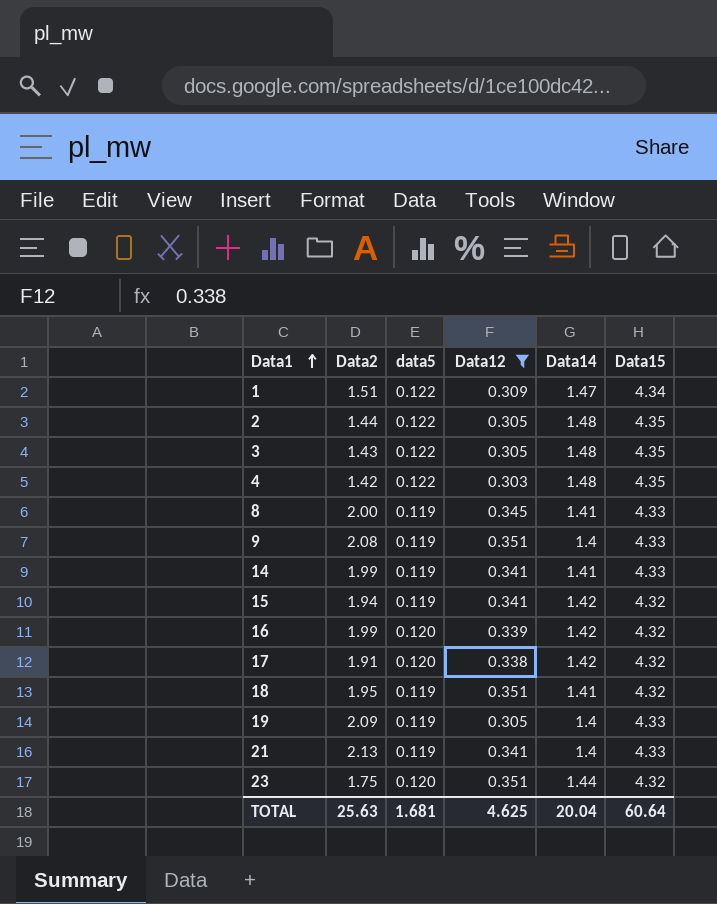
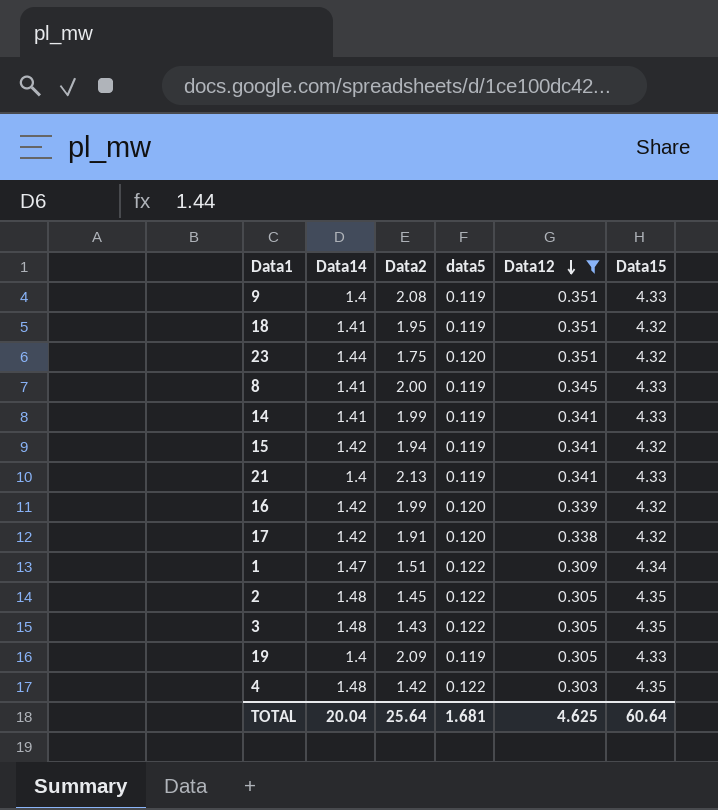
row order: Data1 ascending -> Data12 descending
column Data14 | position: 5 -> 2
2 | Data2: 1.44 -> 1.45
TOTAL | Data2: 25.63 -> 25.64

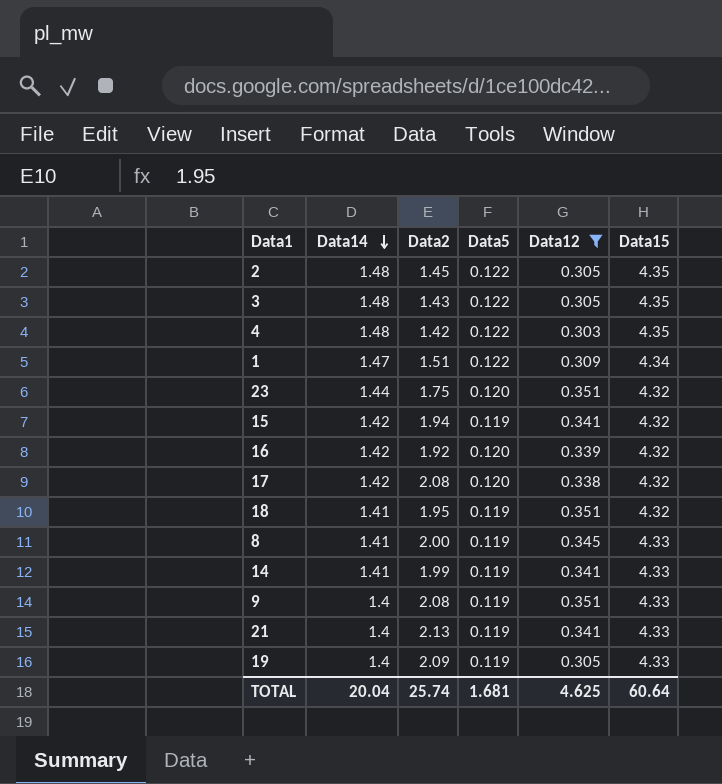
row order: Data12 descending -> Data14 descending
column name: data5 -> Data5
16 | Data2: 1.99 -> 1.92
17 | Data2: 1.91 -> 2.08
TOTAL | Data2: 25.64 -> 25.74

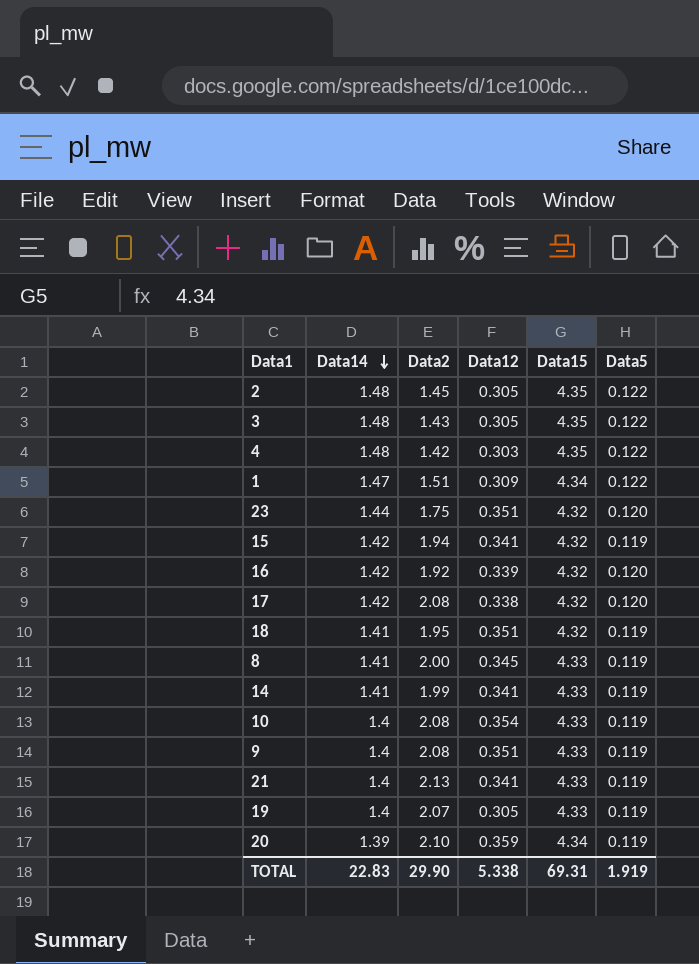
filter: Data12 <= 0.351 -> none
column Data5 | position: 4 -> 6
19 | Data2: 2.09 -> 2.07
TOTAL | Data14: 20.04 -> 22.83
TOTAL | Data2: 25.74 -> 29.90
TOTAL | Data12: 4.625 -> 5.338
TOTAL | Data15: 60.64 -> 69.31
TOTAL | Data5: 1.681 -> 1.919

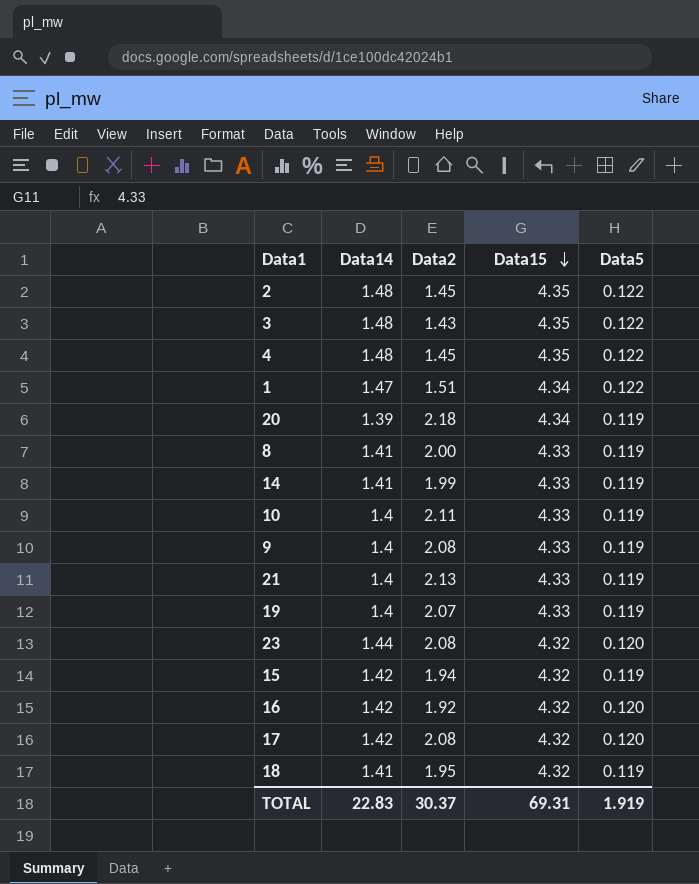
row order: Data14 descending -> Data15 descending
column Data12 | position: 4 -> none
4 | Data2: 1.42 -> 1.45
20 | Data2: 2.10 -> 2.18
10 | Data2: 2.08 -> 2.11
23 | Data2: 1.75 -> 2.08
TOTAL | Data2: 29.90 -> 30.37

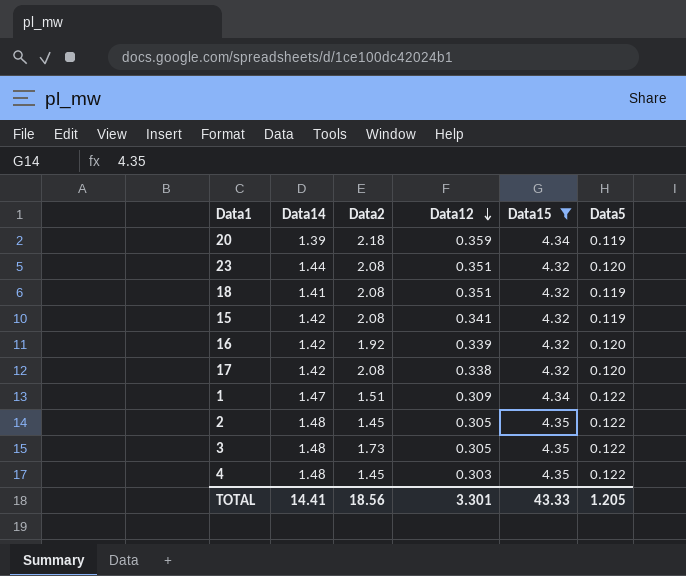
filter: none -> Data15 != 4.33
row order: Data15 descending -> Data12 descending
column Data12 | position: none -> 4
18 | Data2: 1.95 -> 2.08
15 | Data2: 1.94 -> 2.08
3 | Data2: 1.43 -> 1.73
TOTAL | Data14: 22.83 -> 14.41
TOTAL | Data2: 30.37 -> 18.56
TOTAL | Data15: 69.31 -> 43.33
TOTAL | Data5: 1.919 -> 1.205

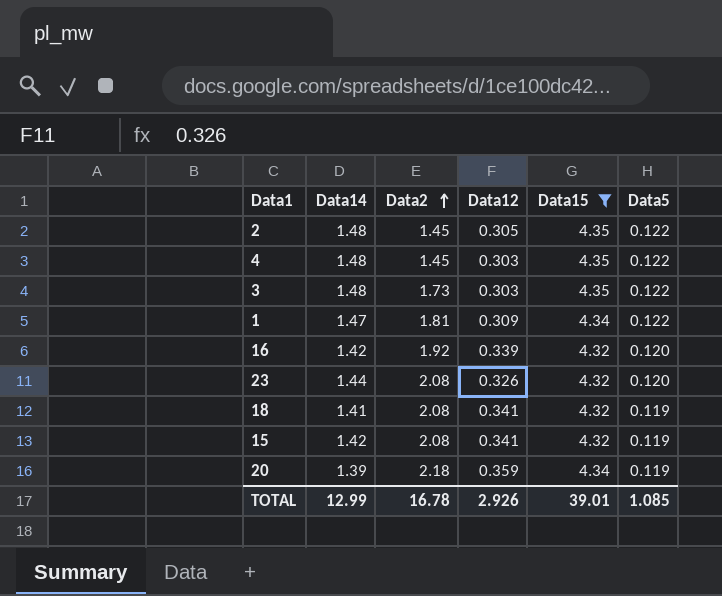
row order: Data12 descending -> Data2 ascending
row 17: 1.42 | 2.08 | 0.338 | 4.32 | 0.120 -> none
3 | Data12: 0.305 -> 0.303
1 | Data2: 1.51 -> 1.81
23 | Data12: 0.351 -> 0.326
18 | Data12: 0.351 -> 0.341
TOTAL | Data14: 14.41 -> 12.99
TOTAL | Data2: 18.56 -> 16.78
TOTAL | Data12: 3.301 -> 2.926
TOTAL | Data15: 43.33 -> 39.01
TOTAL | Data5: 1.205 -> 1.085

